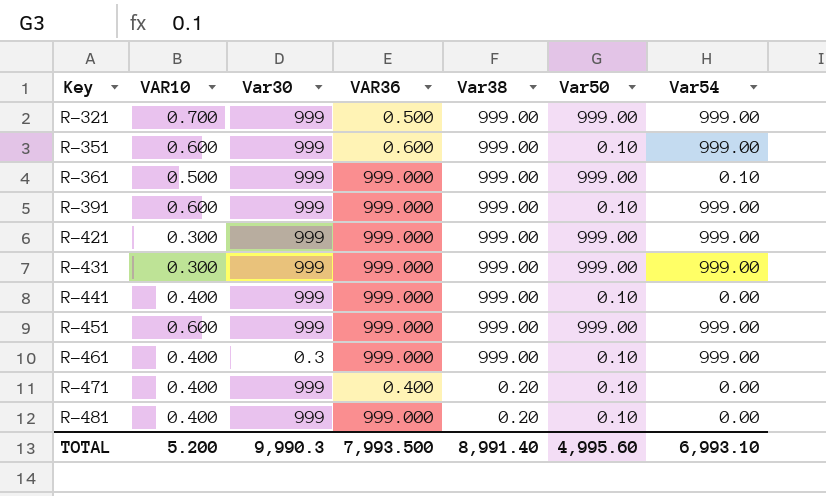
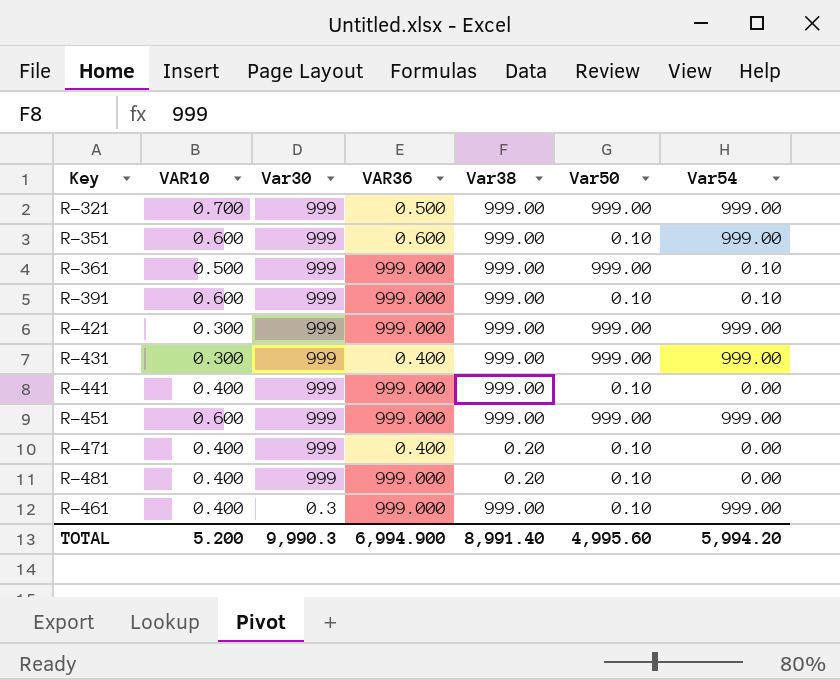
row order: Key ascending -> Var30 descending
R-391 | Var54: 999.00 -> 0.10
R-431 | VAR36: 999.000 -> 0.400
TOTAL | VAR36: 7,993.500 -> 6,994.900
TOTAL | Var54: 6,993.10 -> 5,994.20

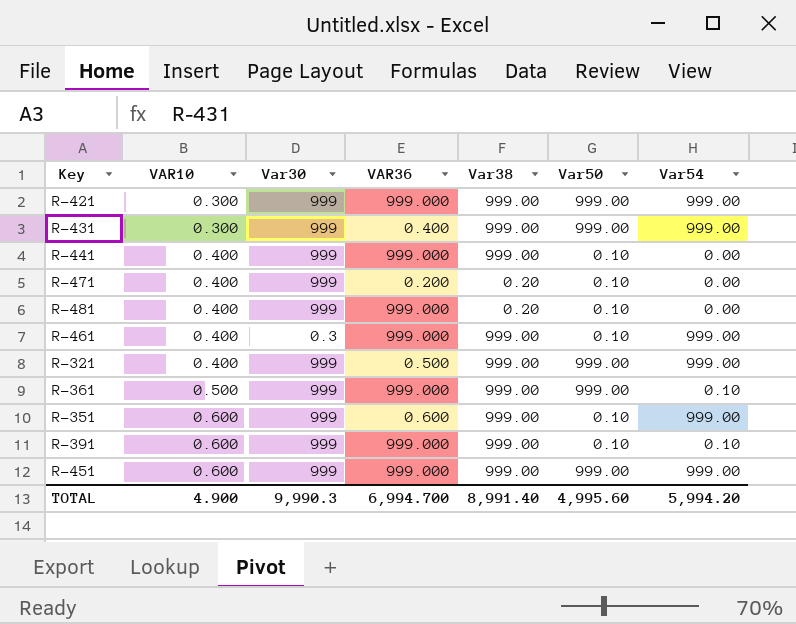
row order: Var30 descending -> VAR10 ascending
R-471 | VAR36: 0.400 -> 0.200
R-321 | VAR10: 0.700 -> 0.400
TOTAL | VAR10: 5.200 -> 4.900
TOTAL | VAR36: 6,994.900 -> 6,994.700

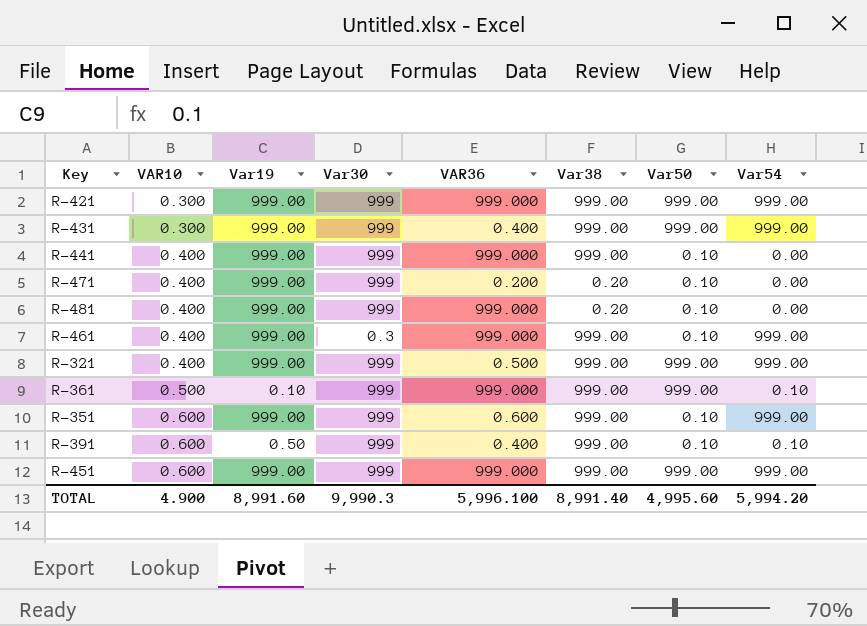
column Var19 | position: none -> 3
R-391 | VAR36: 999.000 -> 0.400
TOTAL | VAR36: 6,994.700 -> 5,996.100

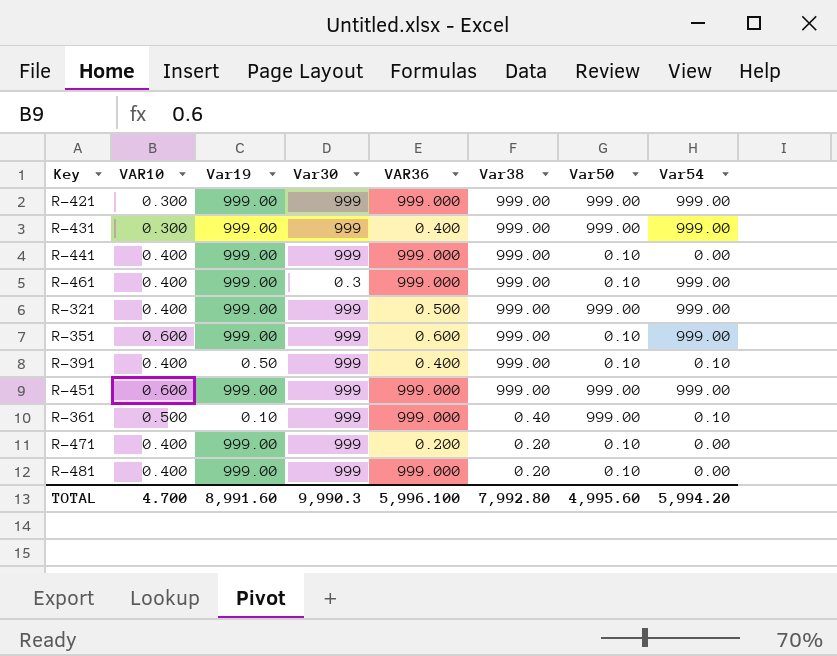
row order: VAR10 ascending -> Var38 descending
R-391 | VAR10: 0.600 -> 0.400
R-361 | Var38: 999.00 -> 0.40
TOTAL | VAR10: 4.900 -> 4.700
TOTAL | Var38: 8,991.40 -> 7,992.80

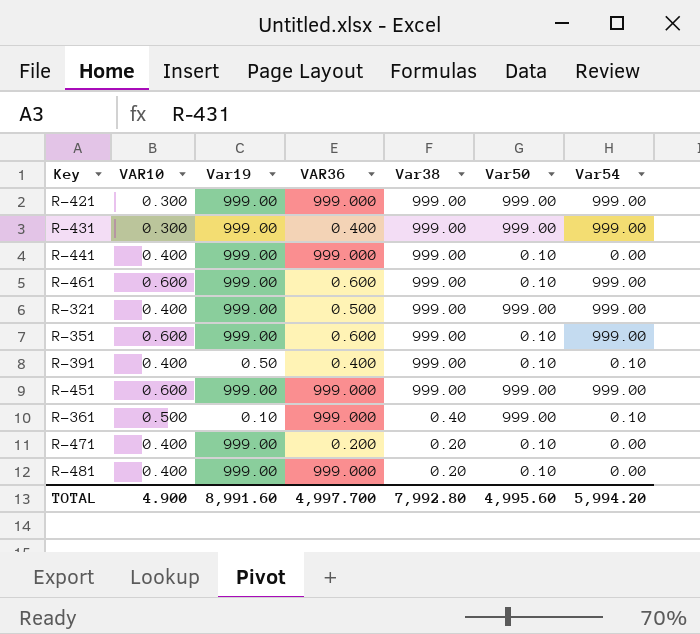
column Var30 | position: 4 -> none
R-461 | VAR10: 0.400 -> 0.600
R-461 | VAR36: 999.000 -> 0.600
TOTAL | VAR10: 4.700 -> 4.900
TOTAL | VAR36: 5,996.100 -> 4,997.700

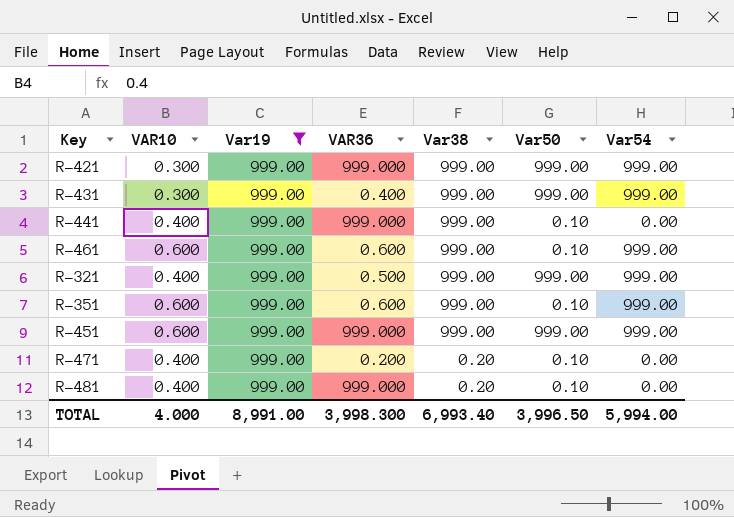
filter: none -> Var19 = 999.00
TOTAL | VAR10: 4.900 -> 4.000
TOTAL | Var19: 8,991.60 -> 8,991.00
TOTAL | VAR36: 4,997.700 -> 3,998.300
TOTAL | Var38: 7,992.80 -> 6,993.40
TOTAL | Var50: 4,995.60 -> 3,996.50
TOTAL | Var54: 5,994.20 -> 5,994.00

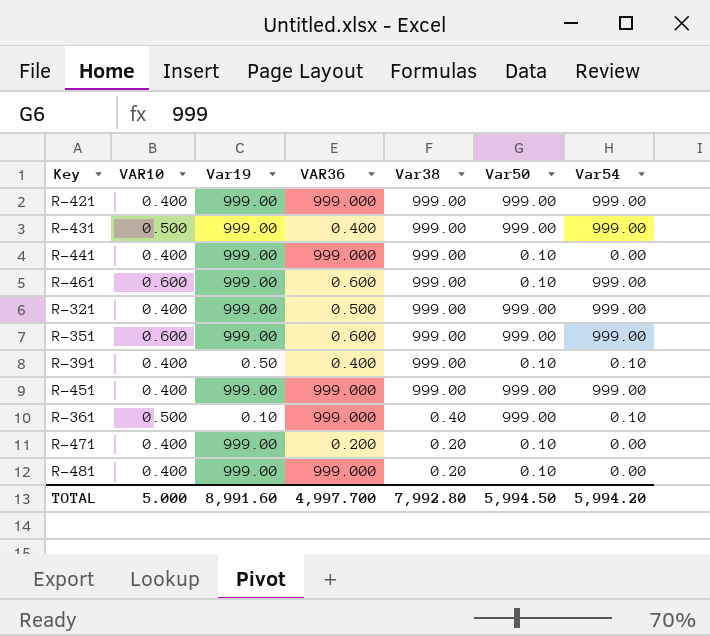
filter: Var19 = 999.00 -> none
R-421 | VAR10: 0.300 -> 0.400
R-431 | VAR10: 0.300 -> 0.500
R-351 | Var50: 0.10 -> 999.00
R-451 | VAR10: 0.600 -> 0.400
TOTAL | VAR10: 4.000 -> 5.000
TOTAL | Var19: 8,991.00 -> 8,991.60
TOTAL | VAR36: 3,998.300 -> 4,997.700
TOTAL | Var38: 6,993.40 -> 7,992.80
TOTAL | Var50: 3,996.50 -> 5,994.50
TOTAL | Var54: 5,994.00 -> 5,994.20

